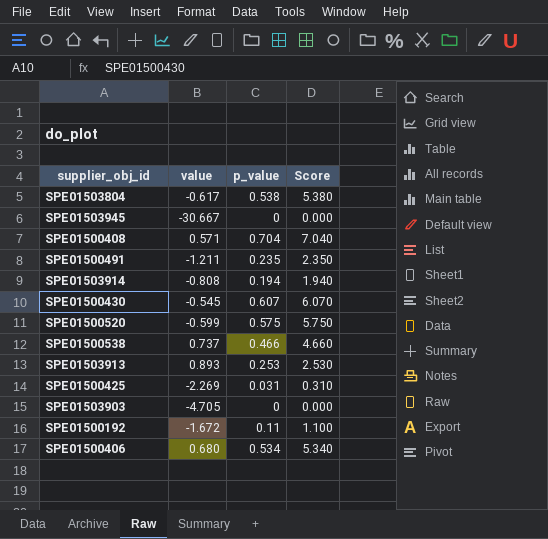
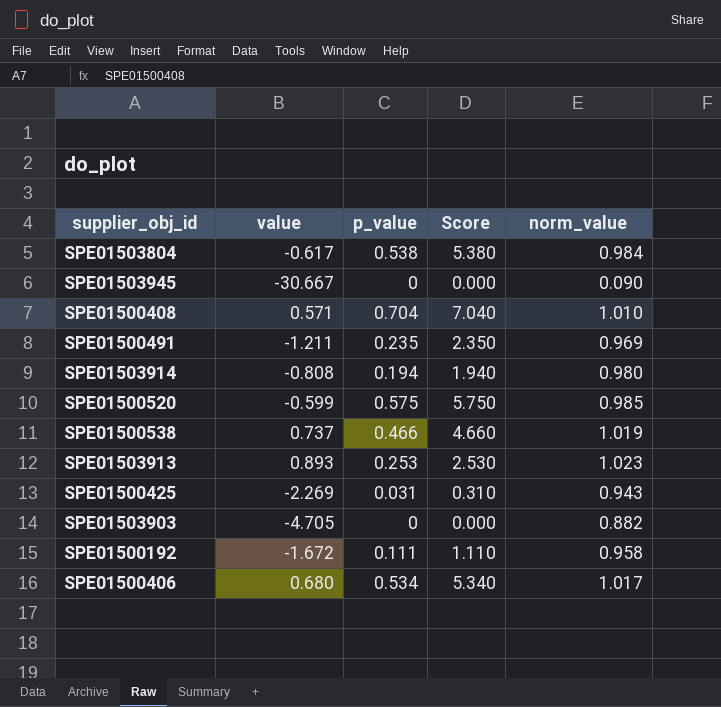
column norm_value | position: none -> 5
row SPE01500430: -0.545 | 0.607 | 6.070 -> none
SPE01500192 | p_value: 0.11 -> 0.111
SPE01500192 | Score: 1.100 -> 1.110

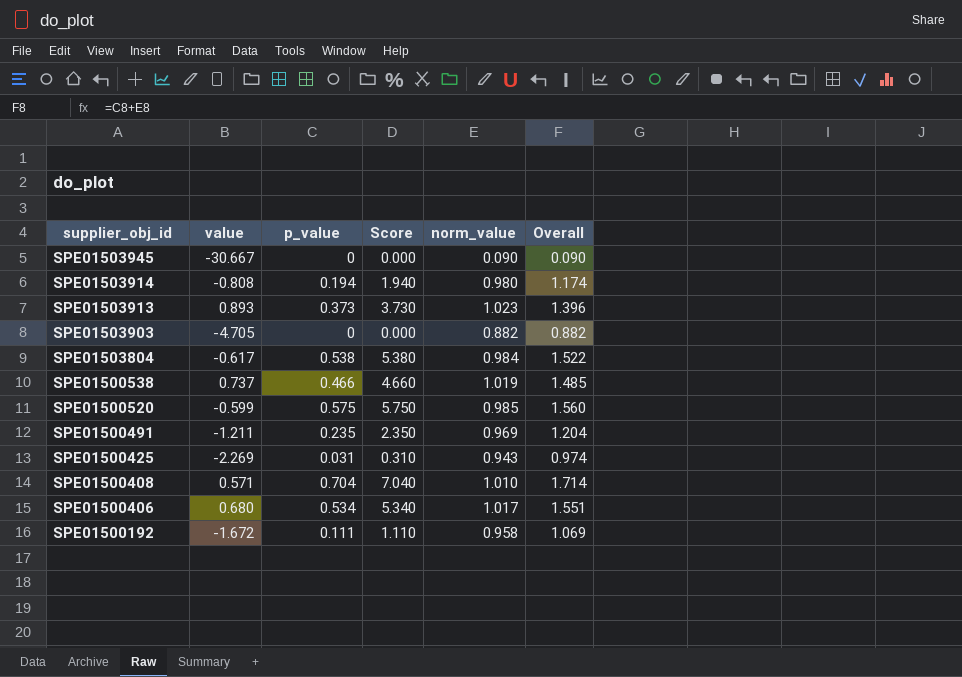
row order: none -> supplier_obj_id descending
column Overall | formula: none -> [p_value] + [norm_value]
SPE01503913 | p_value: 0.253 -> 0.373
SPE01503913 | Score: 2.530 -> 3.730

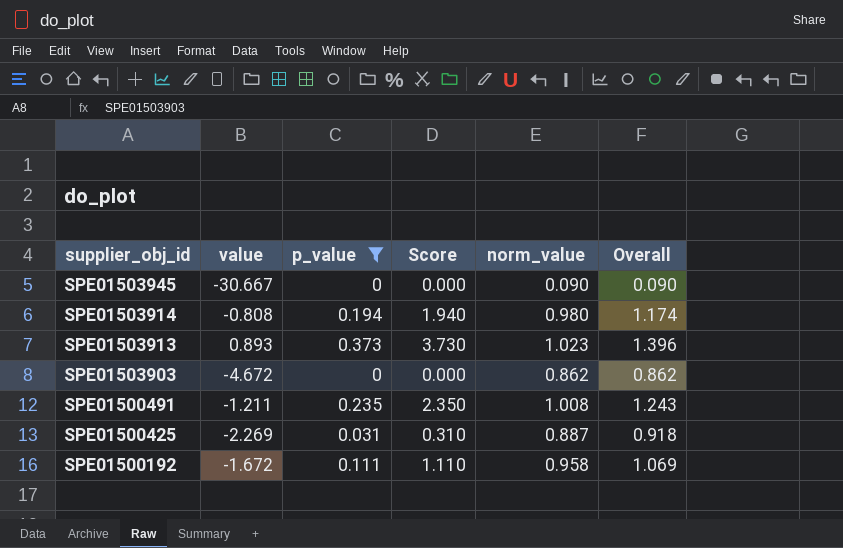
filter: none -> p_value <= 0.373
SPE01503903 | value: -4.705 -> -4.672
SPE01503903 | norm_value: 0.882 -> 0.862
SPE01503903 | Overall: 0.882 -> 0.862
SPE01500491 | norm_value: 0.969 -> 1.008
SPE01500491 | Overall: 1.204 -> 1.243
SPE01500425 | norm_value: 0.943 -> 0.887
SPE01500425 | Overall: 0.974 -> 0.918

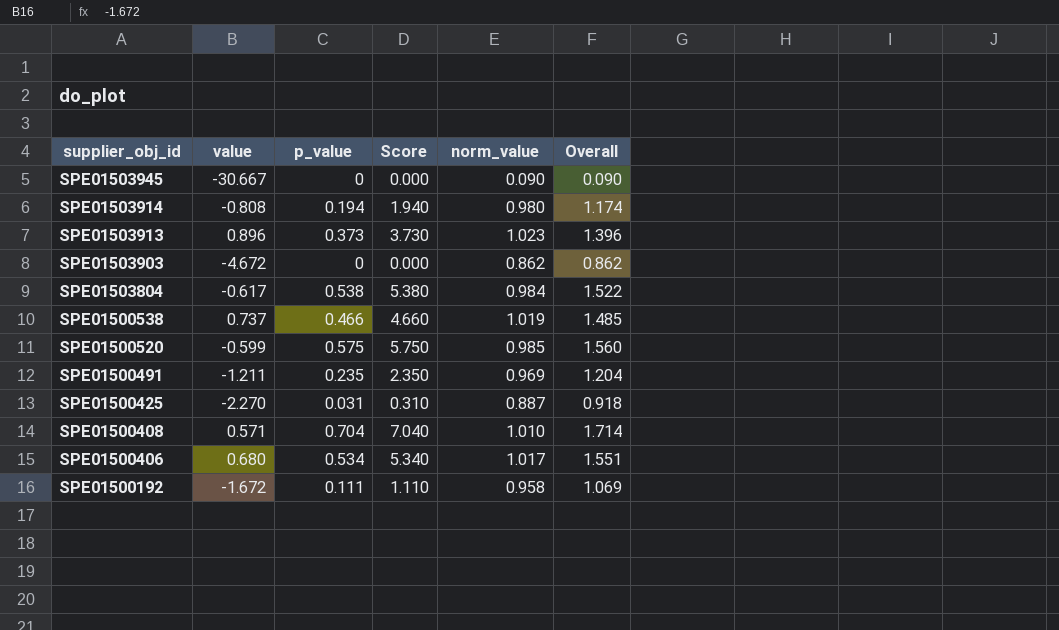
filter: p_value <= 0.373 -> none
SPE01503913 | value: 0.893 -> 0.896
SPE01500491 | norm_value: 1.008 -> 0.969
SPE01500491 | Overall: 1.243 -> 1.204
SPE01500425 | value: -2.269 -> -2.270

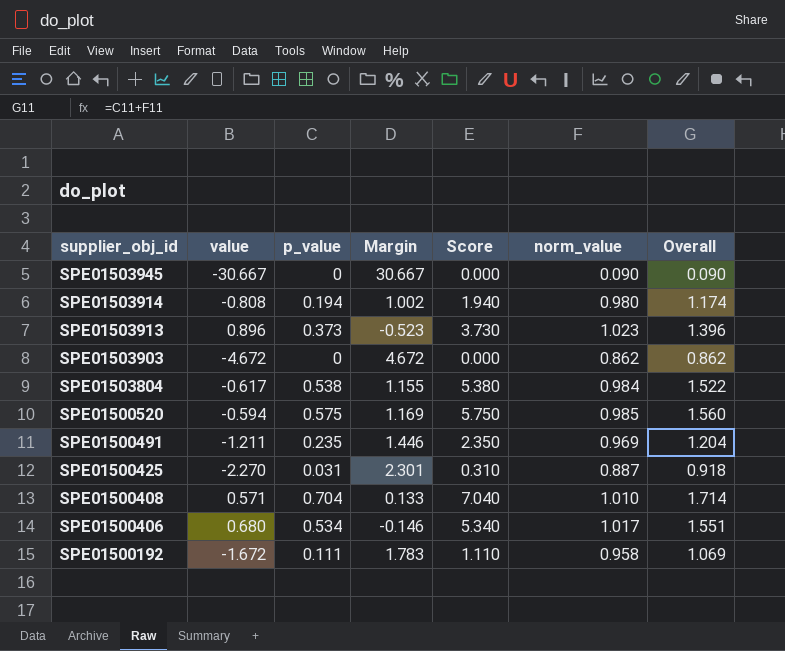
column Margin | formula: none -> [p_value] - [value]
row SPE01500538: 0.737 | 0.466 | 4.660 | 1.019 | 1.485 -> none
SPE01500520 | value: -0.599 -> -0.594

